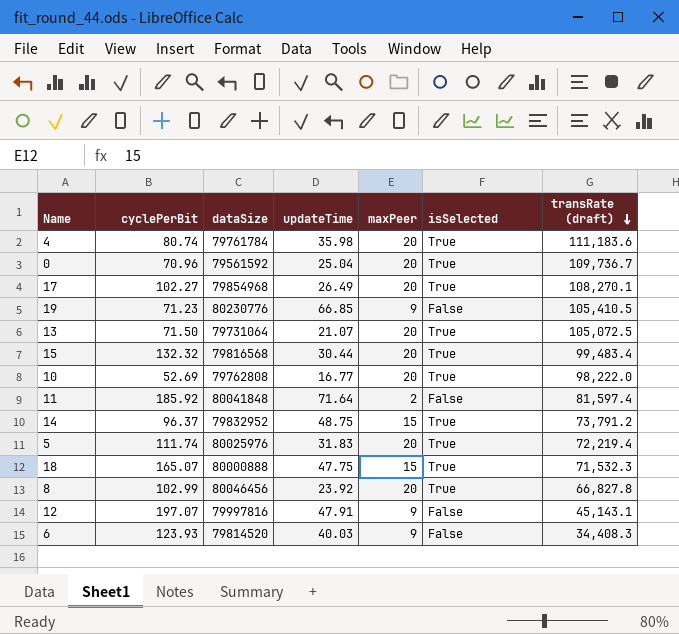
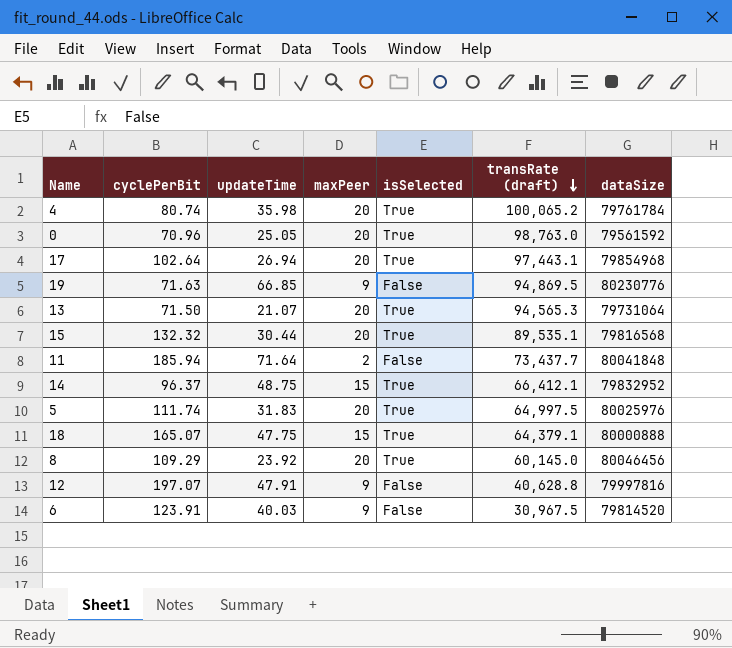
column dataSize | position: 3 -> 7
row 10: 52.69 | 79762808 | 16.77 | 20 | True | 98,222.0 -> none
4 | transRate (draft): 111,183.6 -> 100,065.2
0 | updateTime: 25.04 -> 25.05
0 | transRate (draft): 109,736.7 -> 98,763.0
17 | cyclePerBit: 102.27 -> 102.64
17 | updateTime: 26.49 -> 26.94
17 | transRate (draft): 108,270.1 -> 97,443.1
19 | cyclePerBit: 71.23 -> 71.63
19 | transRate (draft): 105,410.5 -> 94,869.5
13 | transRate (draft): 105,072.5 -> 94,565.3
15 | transRate (draft): 99,483.4 -> 89,535.1
11 | cyclePerBit: 185.92 -> 185.94
11 | transRate (draft): 81,597.4 -> 73,437.7
14 | transRate (draft): 73,791.2 -> 66,412.1
5 | transRate (draft): 72,219.4 -> 64,997.5
18 | transRate (draft): 71,532.3 -> 64,379.1
8 | cyclePerBit: 102.99 -> 109.29
8 | transRate (draft): 66,827.8 -> 60,145.0
12 | transRate (draft): 45,143.1 -> 40,628.8
6 | cyclePerBit: 123.93 -> 123.91
6 | transRate (draft): 34,408.3 -> 30,967.5

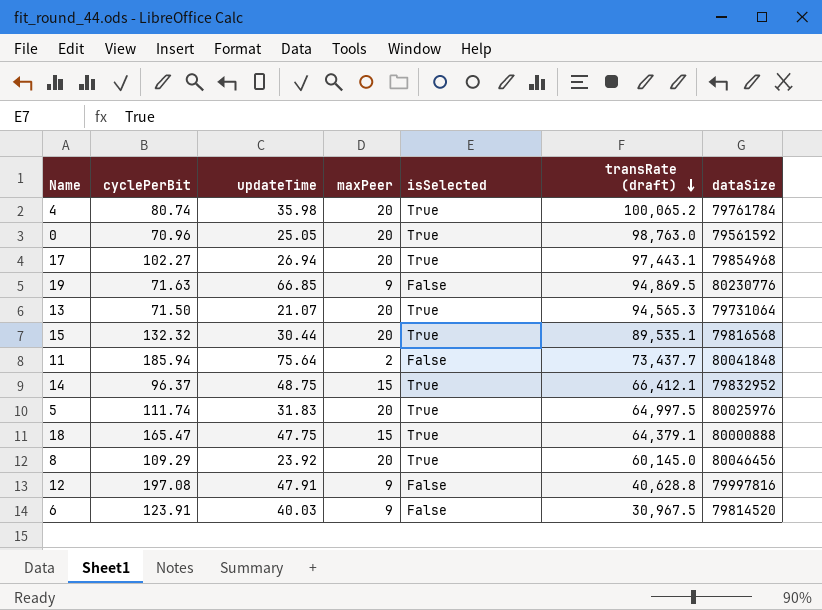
17 | cyclePerBit: 102.64 -> 102.27
11 | updateTime: 71.64 -> 75.64
18 | cyclePerBit: 165.07 -> 165.47
12 | cyclePerBit: 197.07 -> 197.08

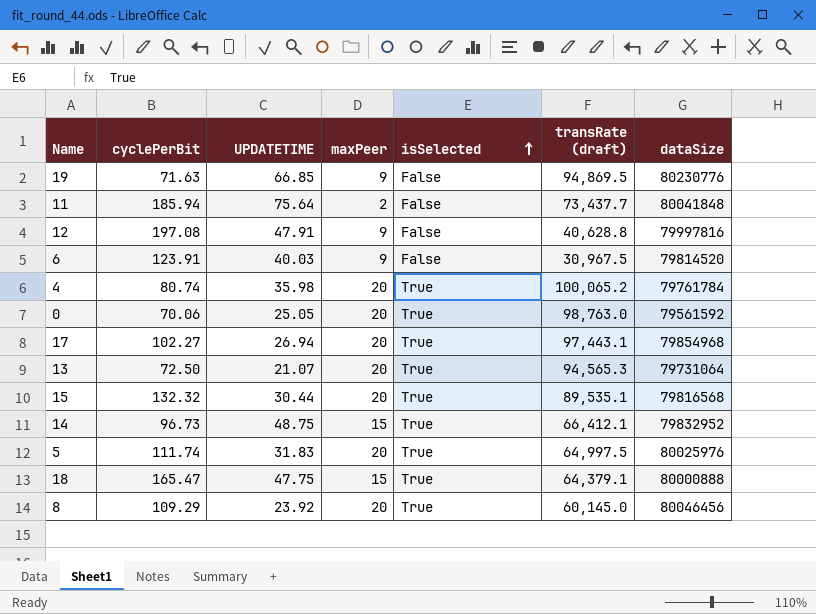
row order: transRate (draft) descending -> isSelected ascending
column name: updateTime -> UPDATETIME
0 | cyclePerBit: 70.96 -> 70.06
13 | cyclePerBit: 71.50 -> 72.50
14 | cyclePerBit: 96.37 -> 96.73

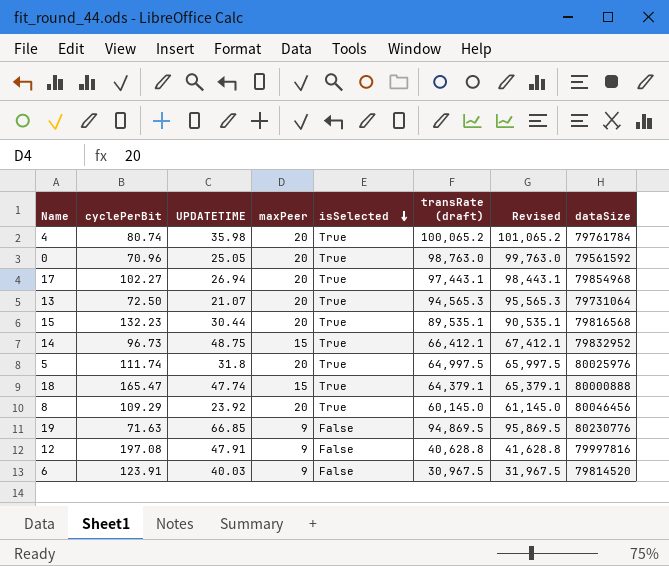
row order: isSelected ascending -> isSelected descending
column Revised | formula: none -> [transRate (draft)] + 1000
row 11: 185.94 | 75.64 | 2 | False | 73,437.7 | 80041848 -> none
0 | cyclePerBit: 70.06 -> 70.96
15 | cyclePerBit: 132.32 -> 132.23
5 | UPDATETIME: 31.83 -> 31.8
18 | UPDATETIME: 47.75 -> 47.74

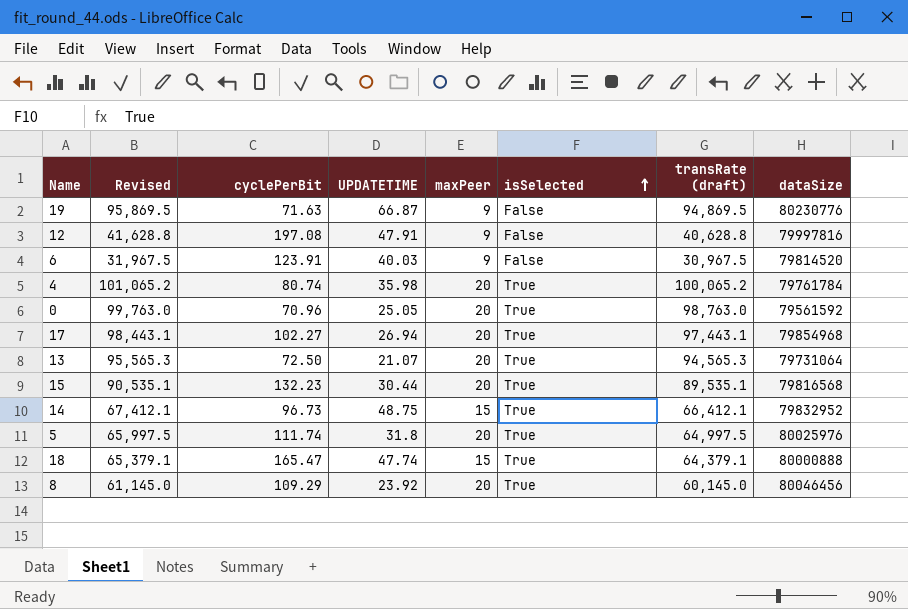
row order: isSelected descending -> isSelected ascending
column Revised | position: 7 -> 2
19 | UPDATETIME: 66.85 -> 66.87

